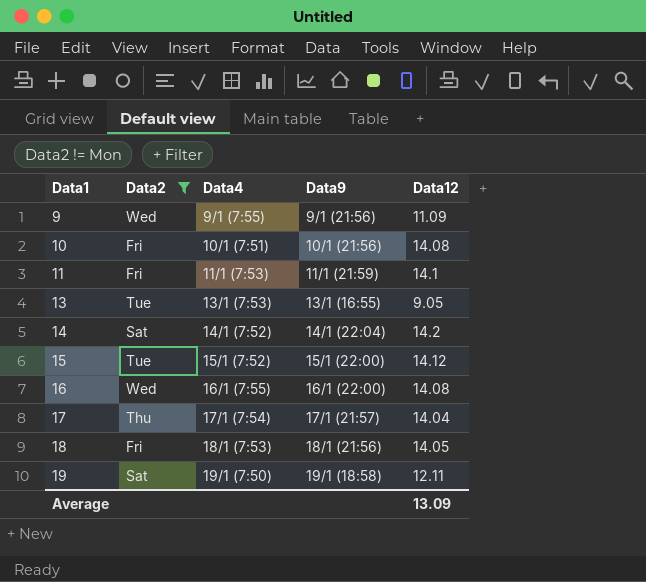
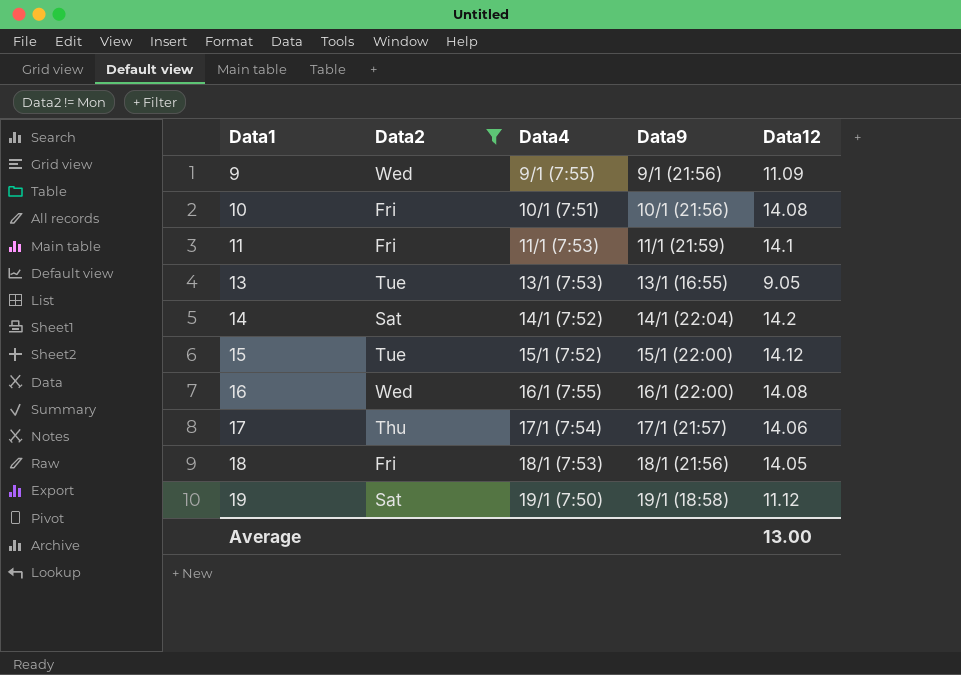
17 | Data12: 14.04 -> 14.06
19 | Data12: 12.11 -> 11.12
Average | Data12: 13.09 -> 13.00

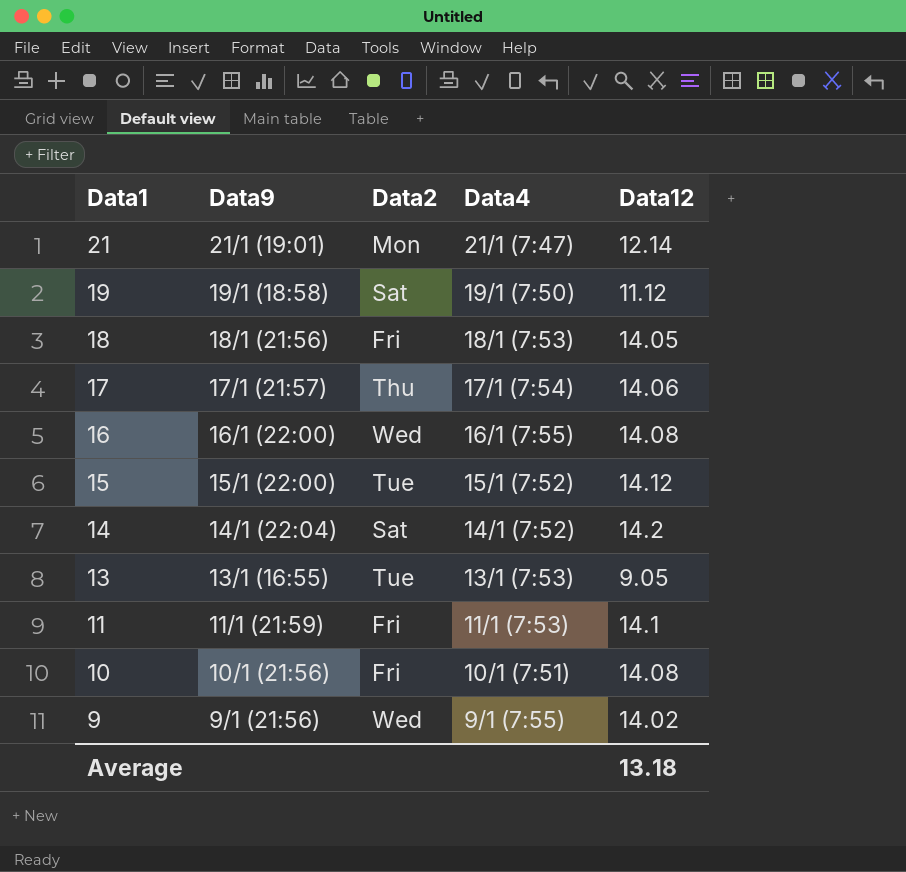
filter: Data2 != Mon -> none
row order: Data1 ascending -> Data1 descending
column Data9 | position: 4 -> 2
9 | Data12: 11.09 -> 14.02
Average | Data12: 13.00 -> 13.18

